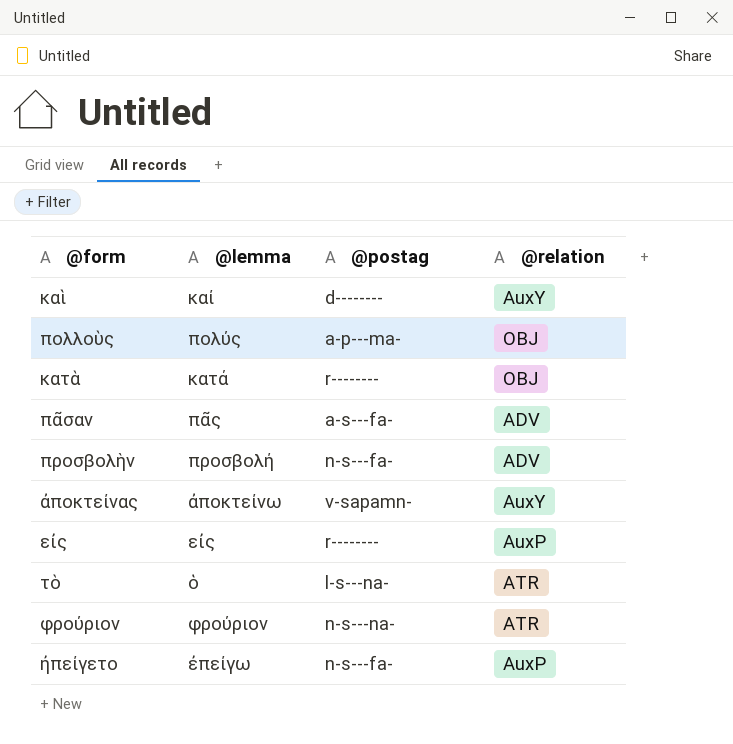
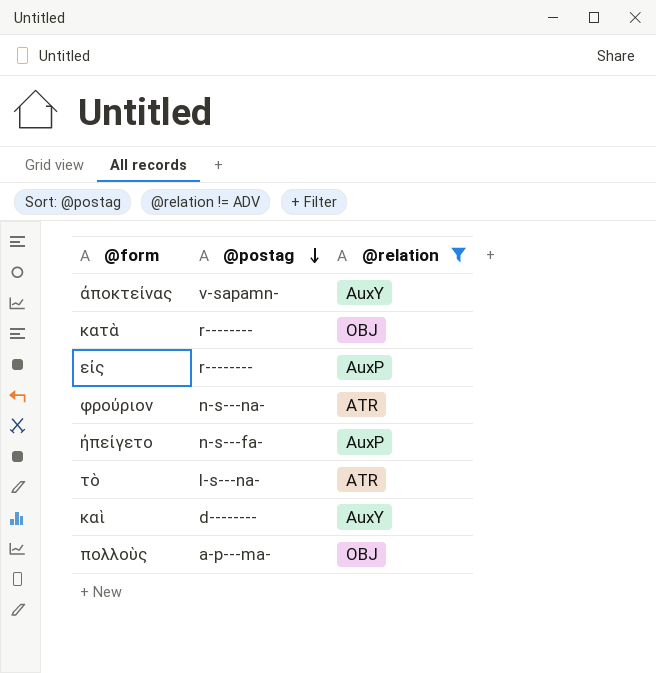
filter: none -> @relation != ADV
row order: none -> @postag descending
column @lemma | position: 2 -> none

